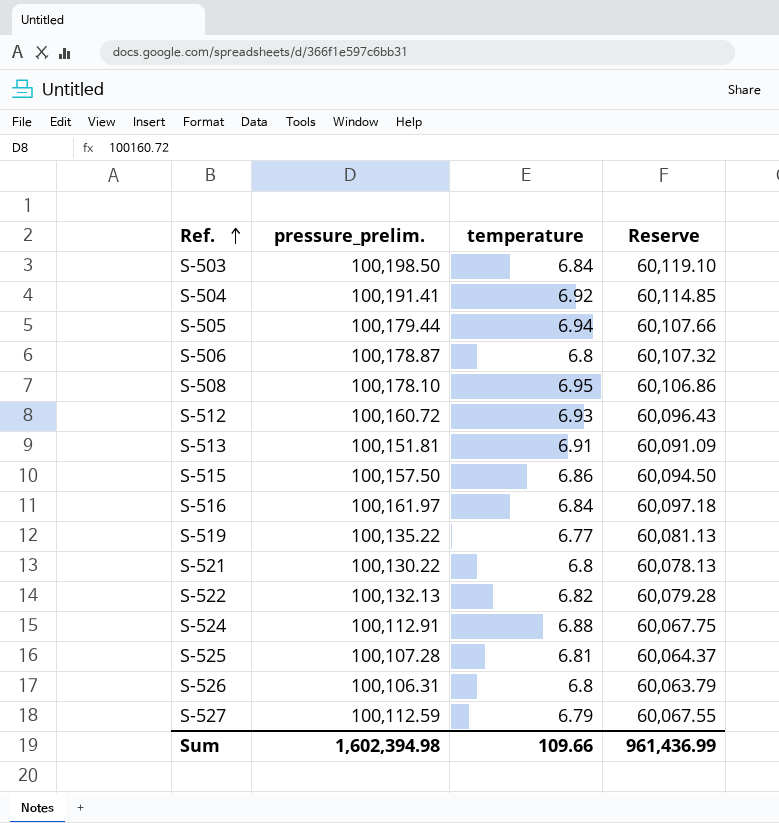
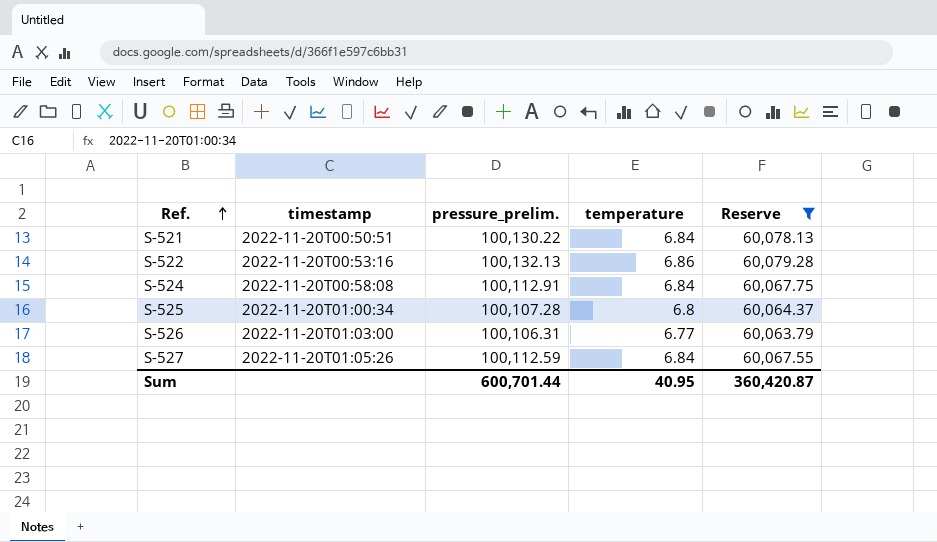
filter: none -> Reserve <= 60,079.28
column timestamp | position: none -> 2
S-521 | temperature: 6.8 -> 6.84
S-522 | temperature: 6.82 -> 6.86
S-524 | temperature: 6.88 -> 6.84
S-525 | temperature: 6.81 -> 6.8
S-526 | temperature: 6.8 -> 6.77
S-527 | temperature: 6.79 -> 6.84
Sum | pressure_prelim.: 1,602,394.98 -> 600,701.44
Sum | temperature: 109.66 -> 40.95
Sum | Reserve: 961,436.99 -> 360,420.87

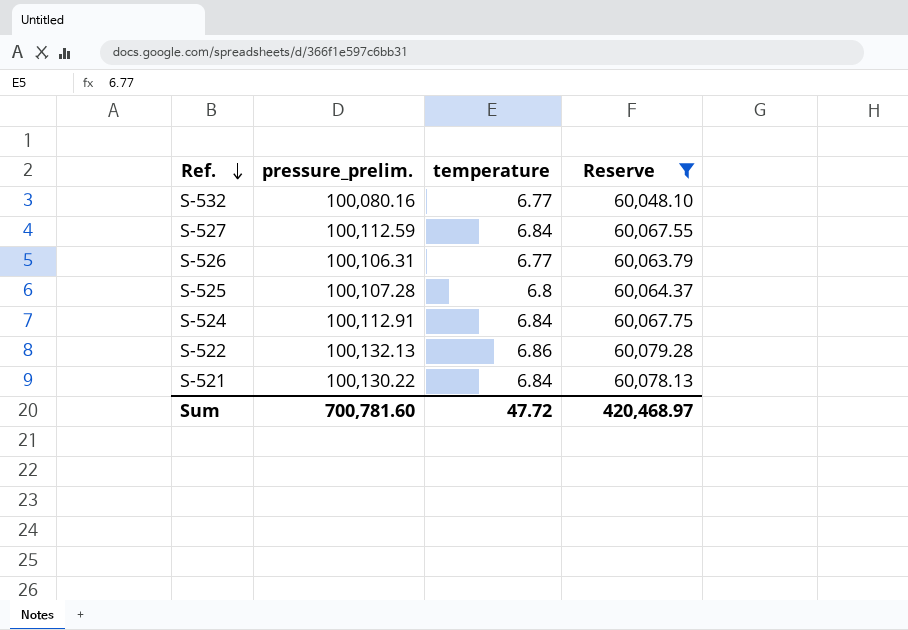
row order: Ref. ascending -> Ref. descending
column timestamp | position: 2 -> none
row S-532: none -> 100,080.16 | 6.77 | 60,048.10
Sum | pressure_prelim.: 600,701.44 -> 700,781.60
Sum | temperature: 40.95 -> 47.72
Sum | Reserve: 360,420.87 -> 420,468.97

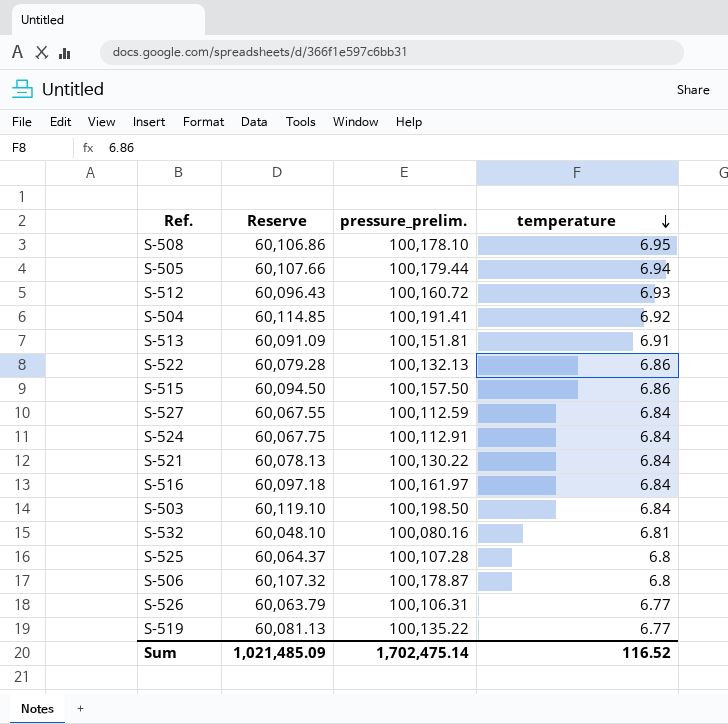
filter: Reserve <= 60,079.28 -> none
row order: Ref. descending -> temperature descending
column Reserve | position: 4 -> 2
S-532 | temperature: 6.77 -> 6.81
Sum | Reserve: 420,468.97 -> 1,021,485.09
Sum | pressure_prelim.: 700,781.60 -> 1,702,475.14
Sum | temperature: 47.72 -> 116.52

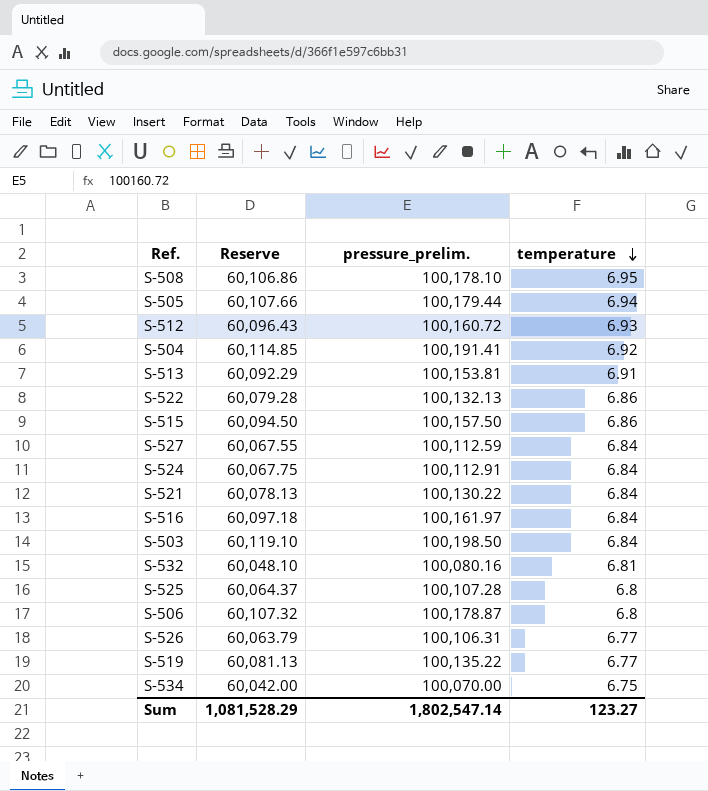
S-513 | Reserve: 60,091.09 -> 60,092.29
S-513 | pressure_prelim.: 100,151.81 -> 100,153.81
row S-534: none -> 60,042.00 | 100,070.00 | 6.75
Sum | Reserve: 1,021,485.09 -> 1,081,528.29
Sum | pressure_prelim.: 1,702,475.14 -> 1,802,547.14
Sum | temperature: 116.52 -> 123.27

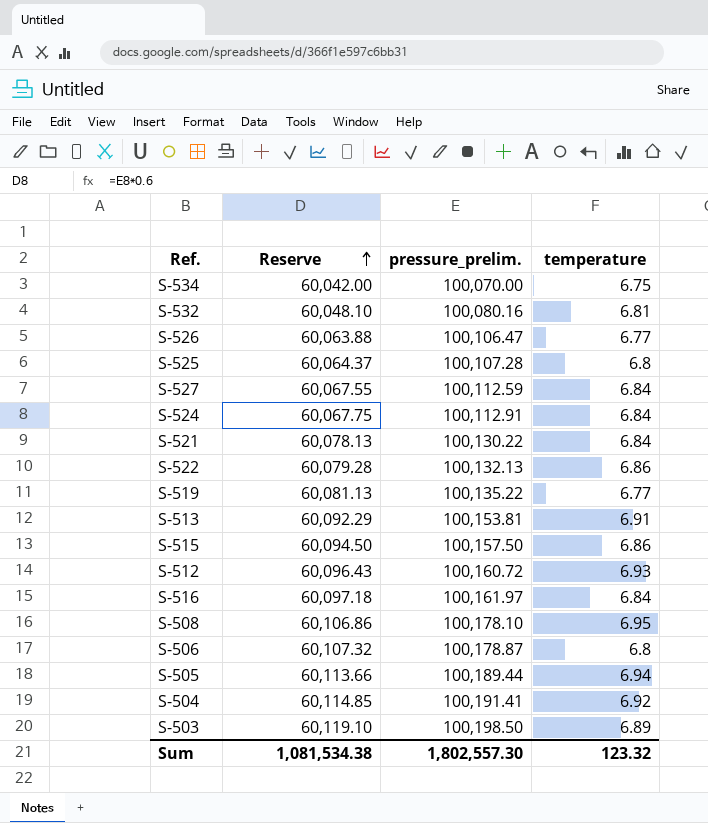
row order: temperature descending -> Reserve ascending
S-526 | Reserve: 60,063.79 -> 60,063.88
S-526 | pressure_prelim.: 100,106.31 -> 100,106.47
S-505 | Reserve: 60,107.66 -> 60,113.66
S-505 | pressure_prelim.: 100,179.44 -> 100,189.44
S-503 | temperature: 6.84 -> 6.89
Sum | Reserve: 1,081,528.29 -> 1,081,534.38
Sum | pressure_prelim.: 1,802,547.14 -> 1,802,557.30
Sum | temperature: 123.27 -> 123.32

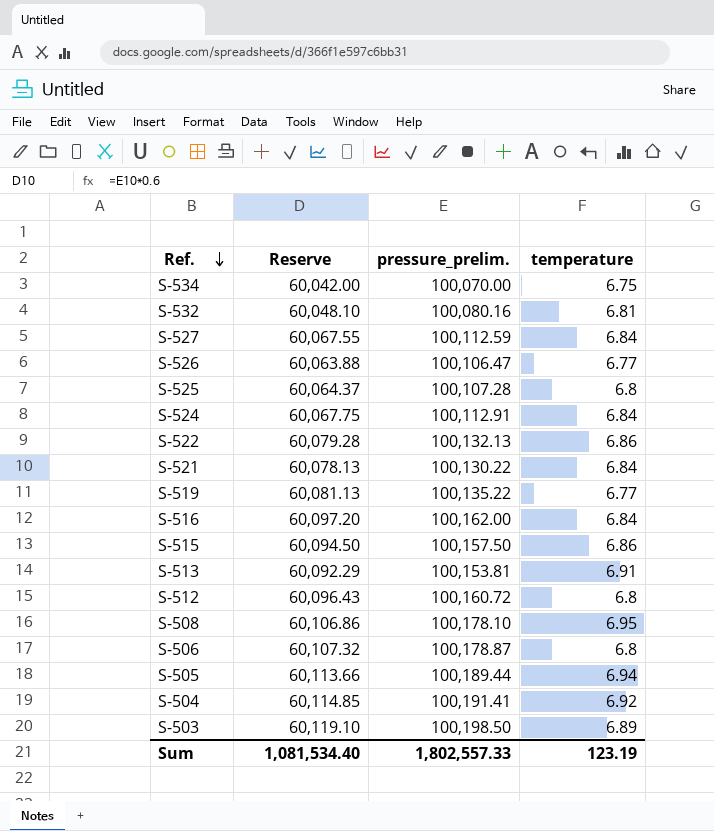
row order: Reserve ascending -> Ref. descending
S-516 | Reserve: 60,097.18 -> 60,097.20
S-516 | pressure_prelim.: 100,161.97 -> 100,162.00
S-512 | temperature: 6.93 -> 6.8
Sum | Reserve: 1,081,534.38 -> 1,081,534.40
Sum | pressure_prelim.: 1,802,557.30 -> 1,802,557.33
Sum | temperature: 123.32 -> 123.19

